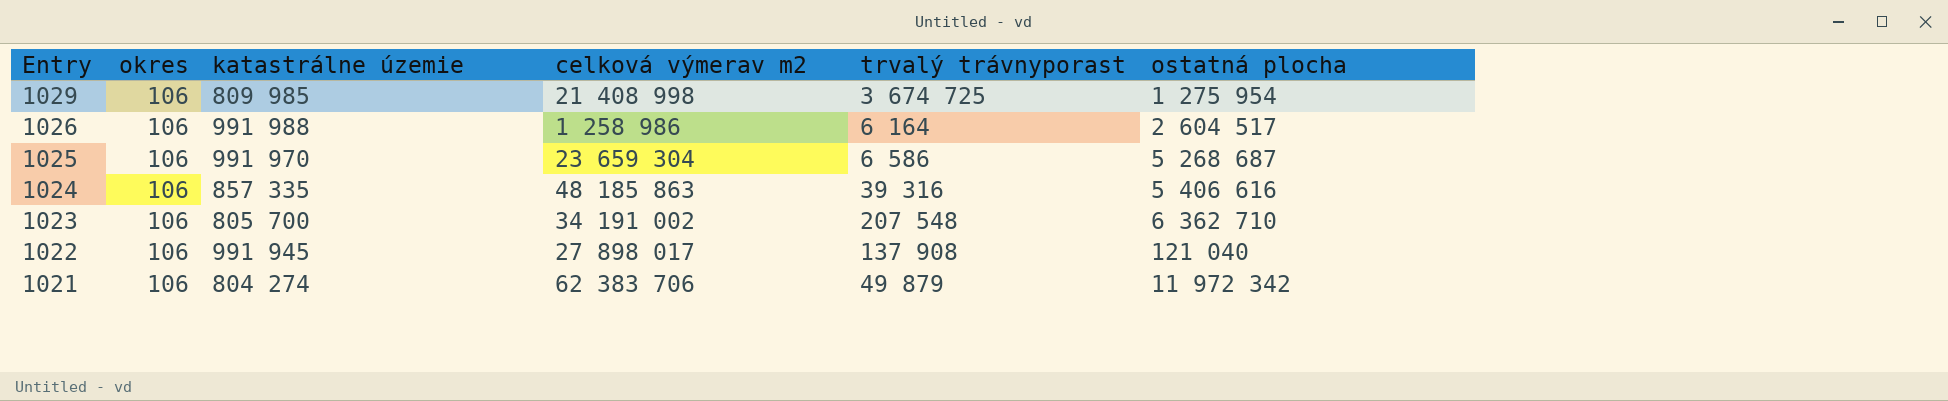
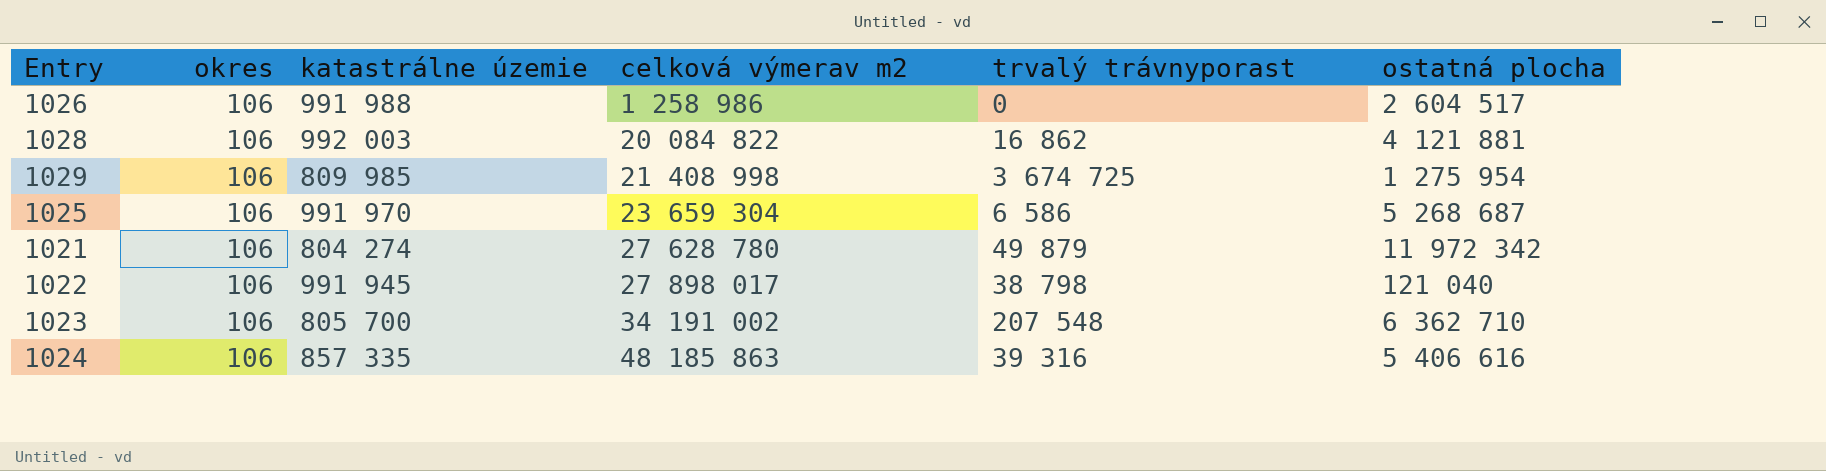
row order: Entry descending -> celková výmerav m2 ascending
1026 | trvalý trávnyporast: 6 164 -> 0
row 1028: none -> 106 | 992 003 | 20 084 822 | 16 862 | 4 121 881
1021 | celková výmerav m2: 62 383 706 -> 27 628 780
1022 | trvalý trávnyporast: 137 908 -> 38 798

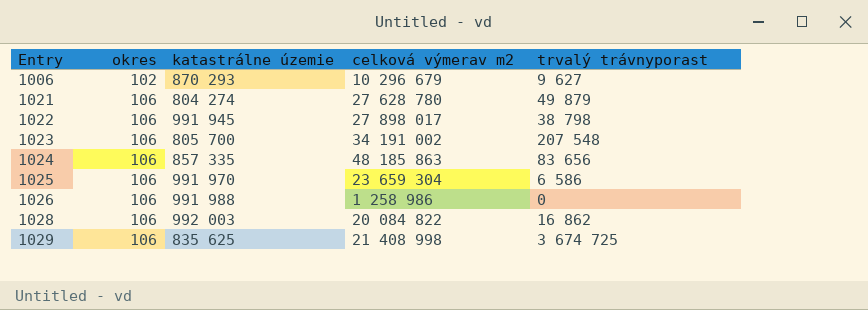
row order: celková výmerav m2 ascending -> Entry ascending
column ostatná plocha | position: 6 -> none
row 1006: none -> 102 | 870 293 | 10 296 679 | 9 627
1024 | trvalý trávnyporast: 39 316 -> 83 656
1029 | katastrálne územie: 809 985 -> 835 625

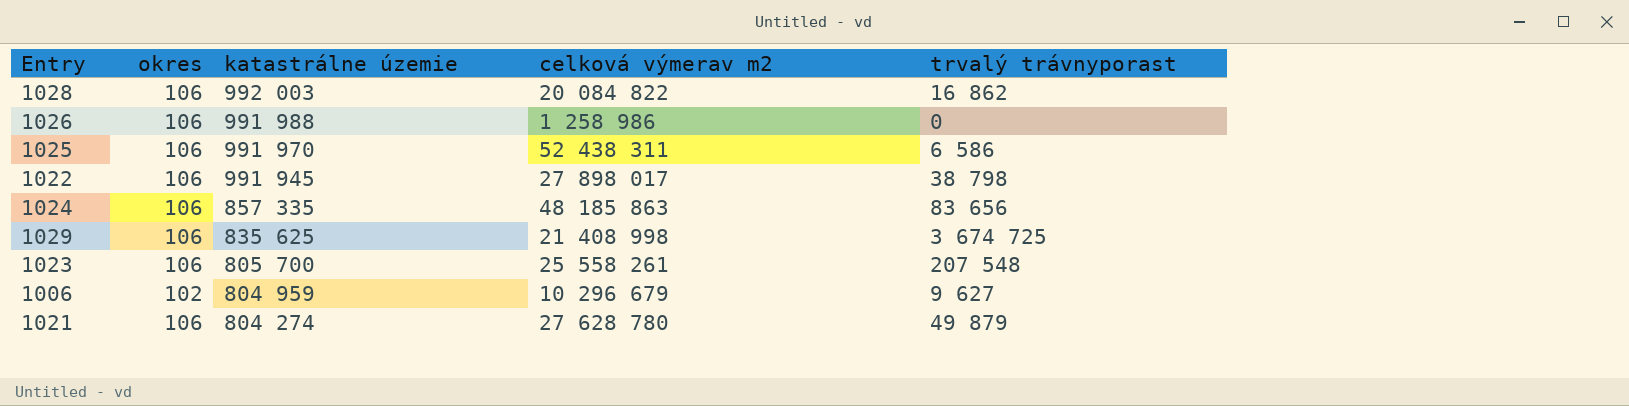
row order: Entry ascending -> katastrálne územie descending
1025 | celková výmerav m2: 23 659 304 -> 52 438 311
1023 | celková výmerav m2: 34 191 002 -> 25 558 261
1006 | katastrálne územie: 870 293 -> 804 959

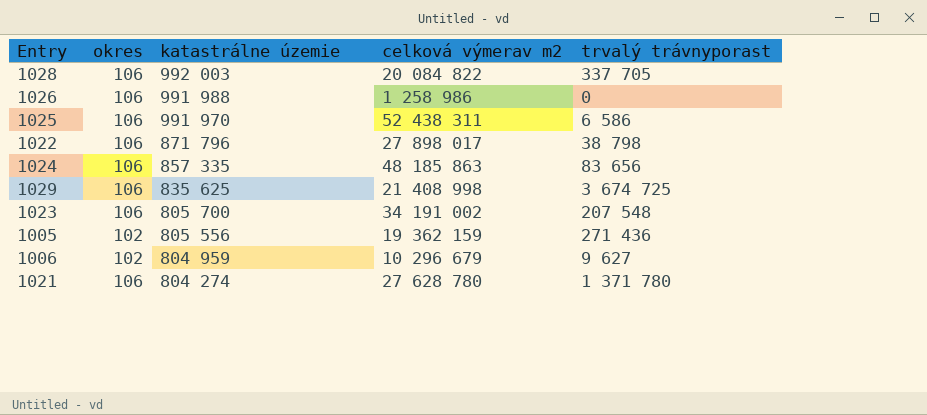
1028 | trvalý trávnyporast: 16 862 -> 337 705
1022 | katastrálne územie: 991 945 -> 871 796
1023 | celková výmerav m2: 25 558 261 -> 34 191 002
row 1005: none -> 102 | 805 556 | 19 362 159 | 271 436
1021 | trvalý trávnyporast: 49 879 -> 1 371 780

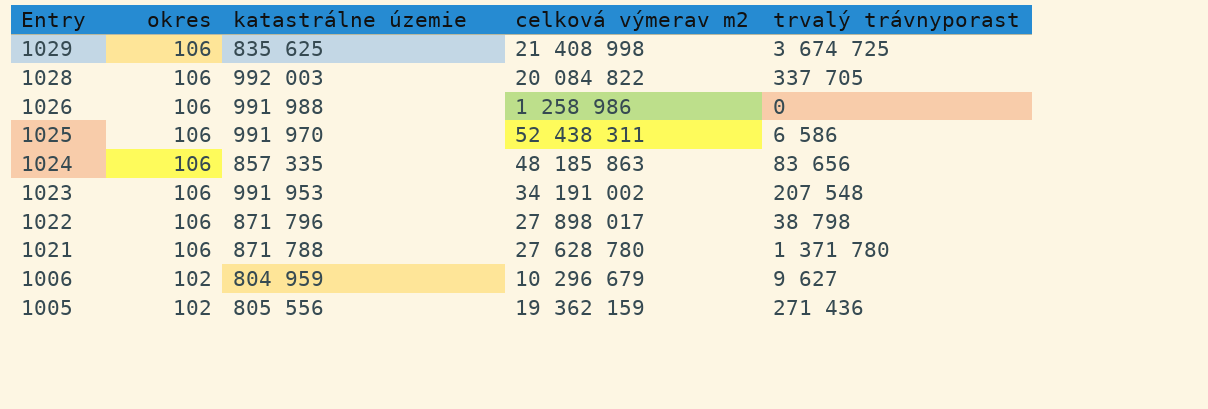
row order: katastrálne územie descending -> Entry descending
1023 | katastrálne územie: 805 700 -> 991 953
1021 | katastrálne územie: 804 274 -> 871 788

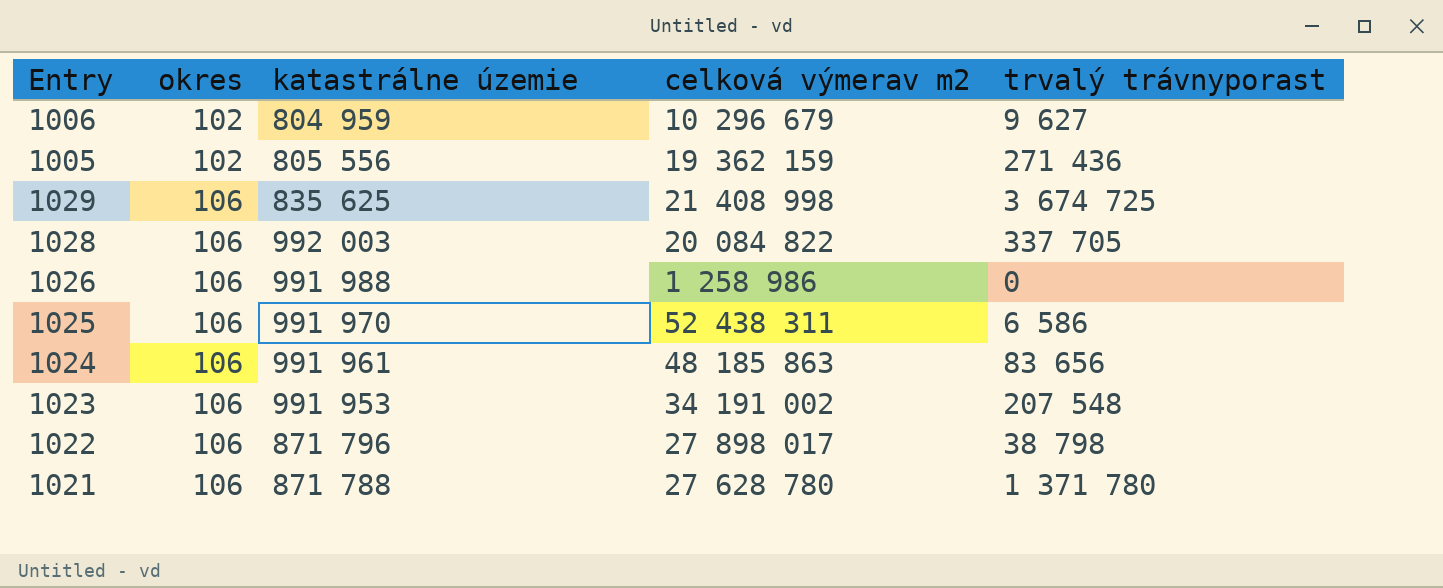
row order: Entry descending -> okres ascending
1024 | katastrálne územie: 857 335 -> 991 961

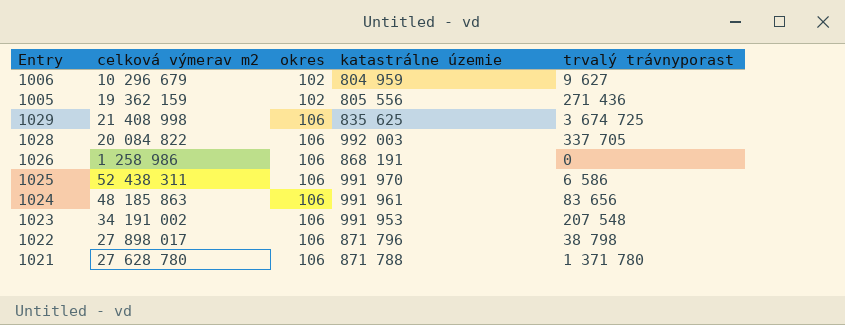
column celková výmerav m2 | position: 4 -> 2
1026 | katastrálne územie: 991 988 -> 868 191

